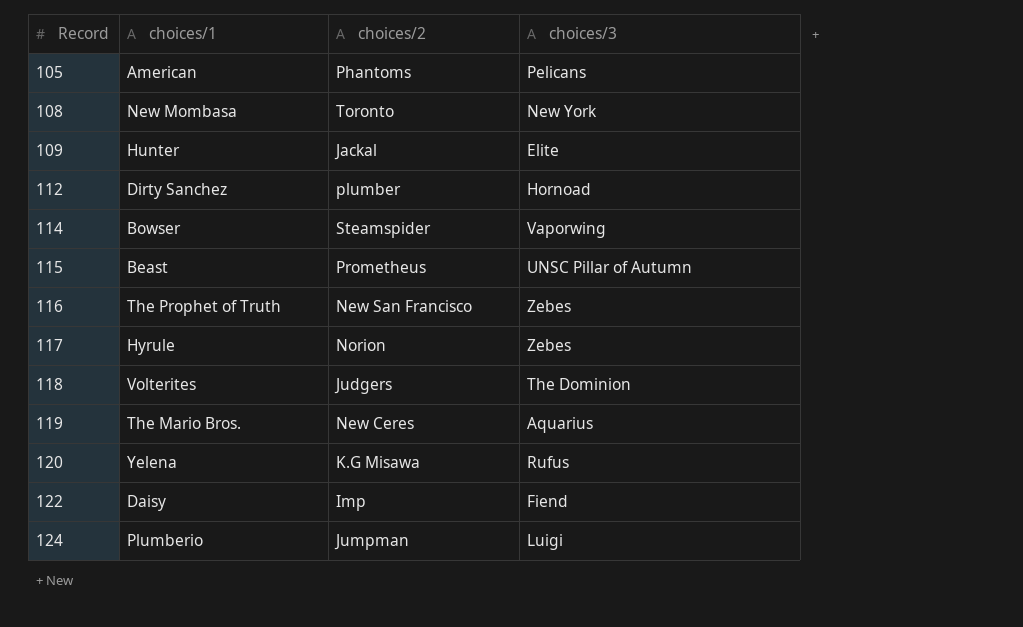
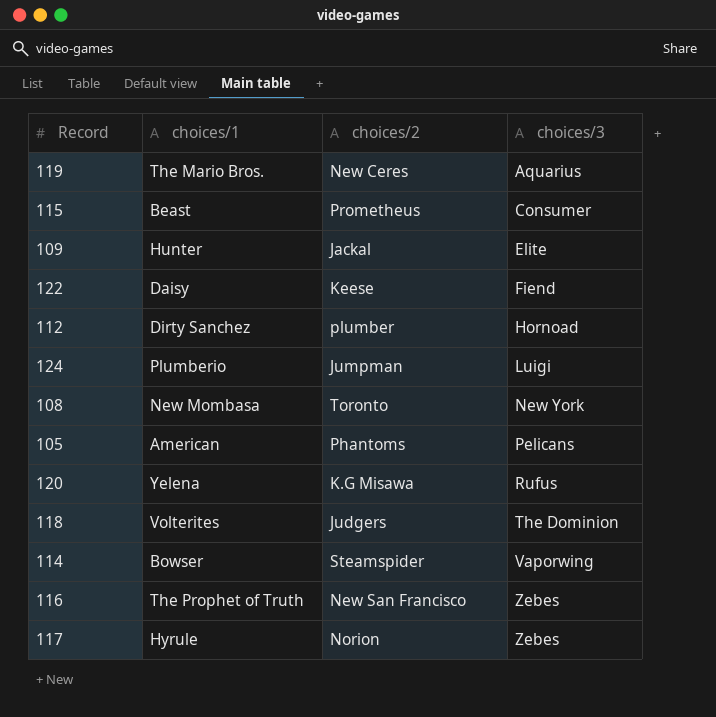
row order: Record ascending -> choices/3 ascending
115 | choices/3: UNSC Pillar of Autumn -> Consumer
122 | choices/2: Imp -> Keese

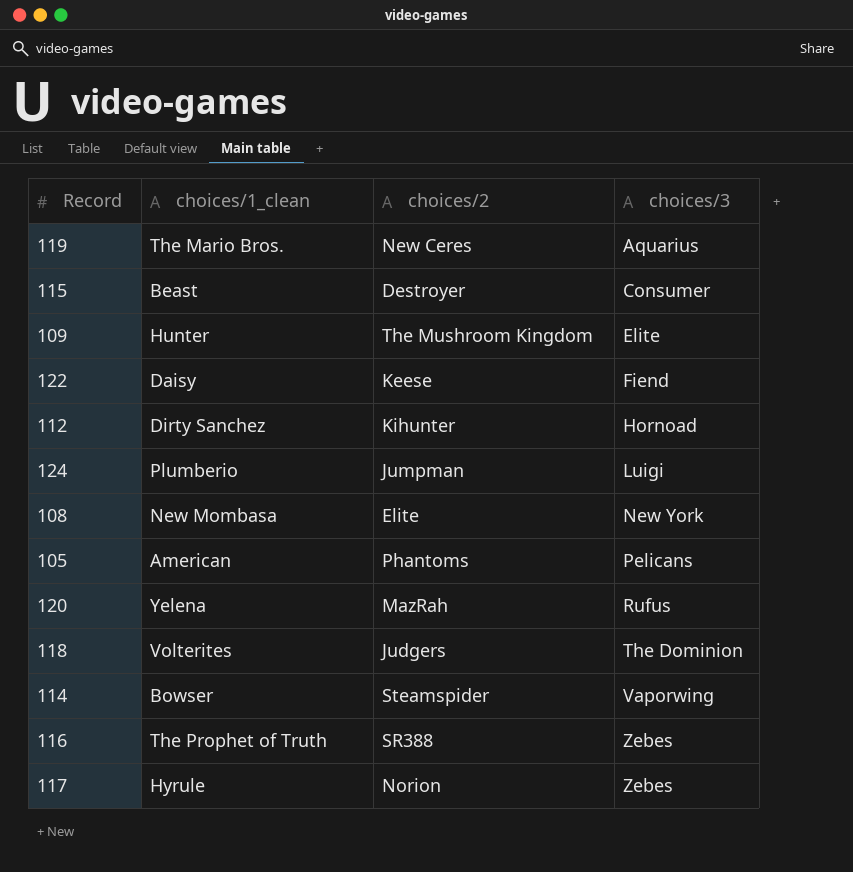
column name: choices/1 -> choices/1_clean
115 | choices/2: Prometheus -> Destroyer
109 | choices/2: Jackal -> The Mushroom Kingdom
112 | choices/2: plumber -> Kihunter
108 | choices/2: Toronto -> Elite
120 | choices/2: K.G Misawa -> MazRah
116 | choices/2: New San Francisco -> SR388

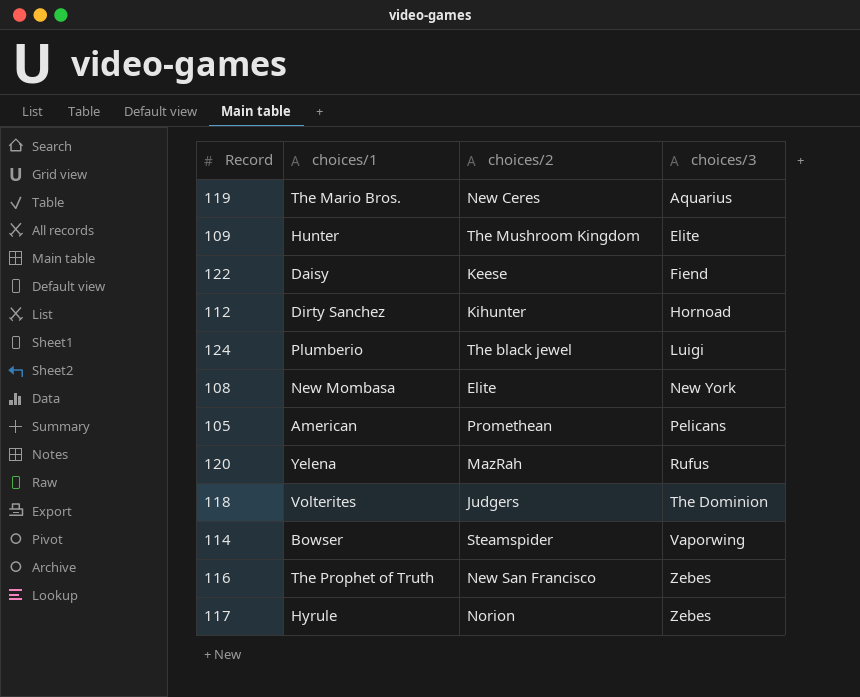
column name: choices/1_clean -> choices/1
row 115: Beast | Destroyer | Consumer -> none
124 | choices/2: Jumpman -> The black jewel
105 | choices/2: Phantoms -> Promethean
116 | choices/2: SR388 -> New San Francisco

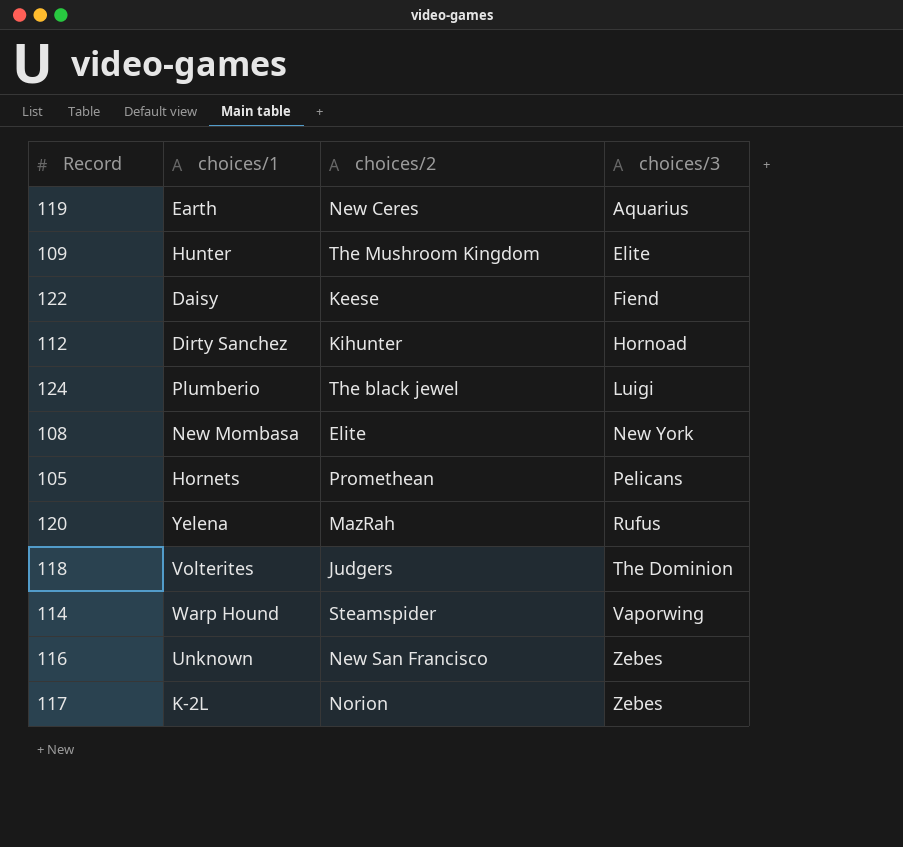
119 | choices/1: The Mario Bros. -> Earth
105 | choices/1: American -> Hornets
114 | choices/1: Bowser -> Warp Hound
116 | choices/1: The Prophet of Truth -> Unknown
117 | choices/1: Hyrule -> K-2L

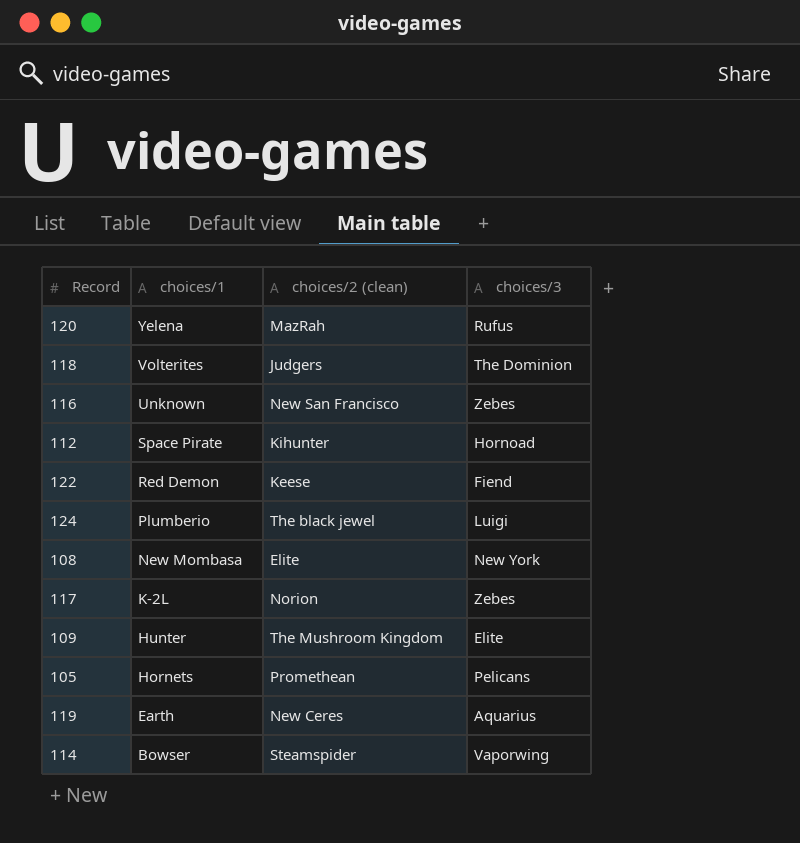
row order: choices/3 ascending -> choices/1 descending
column name: choices/2 -> choices/2 (clean)
112 | choices/1: Dirty Sanchez -> Space Pirate
122 | choices/1: Daisy -> Red Demon
114 | choices/1: Warp Hound -> Bowser

